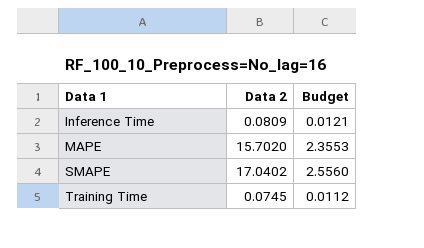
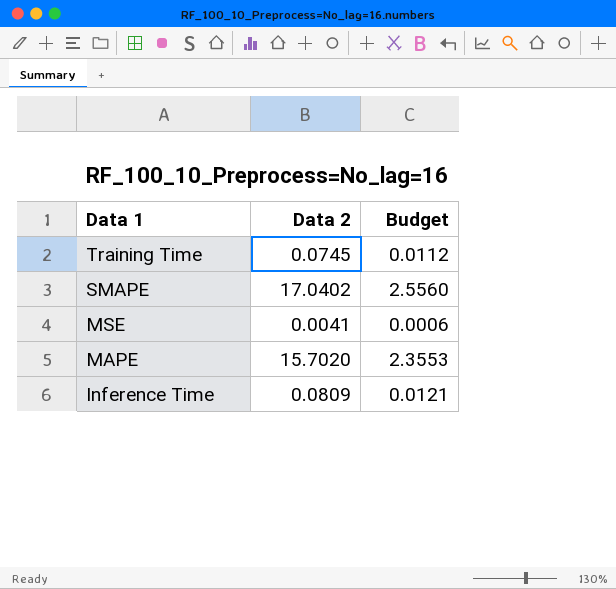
row order: Data 1 ascending -> Data 1 descending
row MSE: none -> 0.0041 | 0.0006

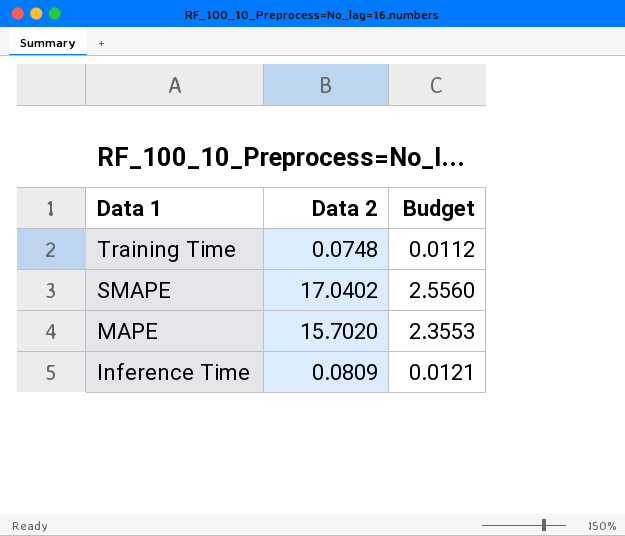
row MSE: 0.0041 | 0.0006 -> none
Training Time | Data 2: 0.0745 -> 0.0748

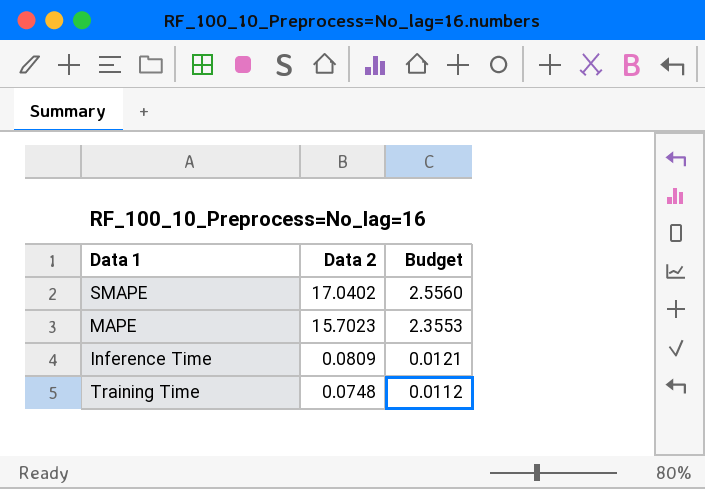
row order: Data 1 descending -> Data 2 descending
MAPE | Data 2: 15.7020 -> 15.7023

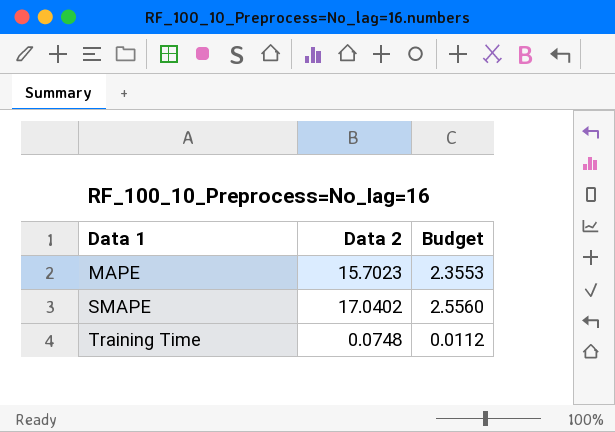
row order: Data 2 descending -> Data 1 ascending
row Inference Time: 0.0809 | 0.0121 -> none

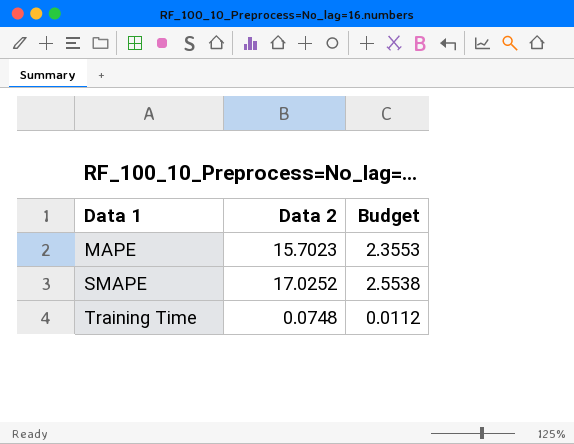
SMAPE | Data 2: 17.0402 -> 17.0252
SMAPE | Budget: 2.5560 -> 2.5538

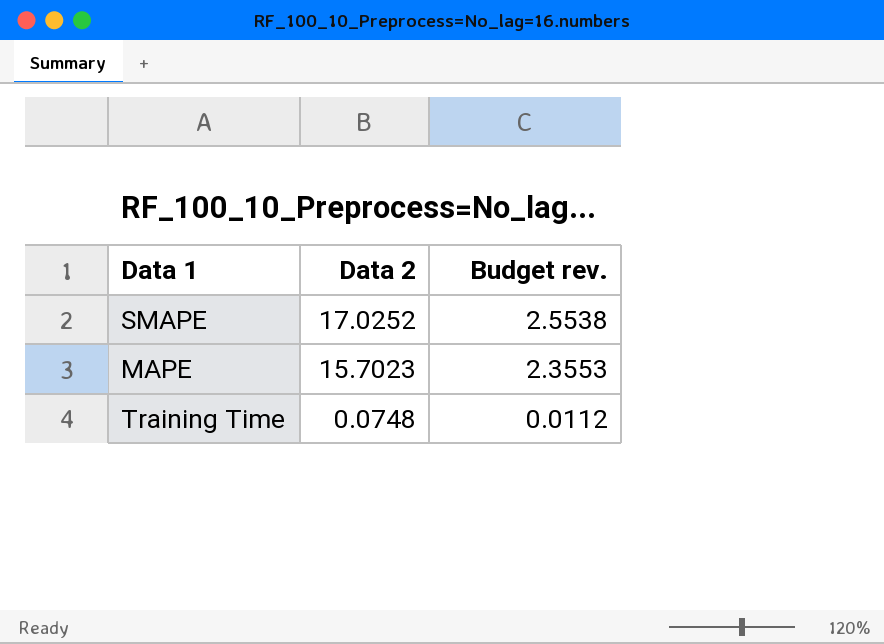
row order: Data 1 ascending -> Data 2 descending
column name: Budget -> Budget rev.

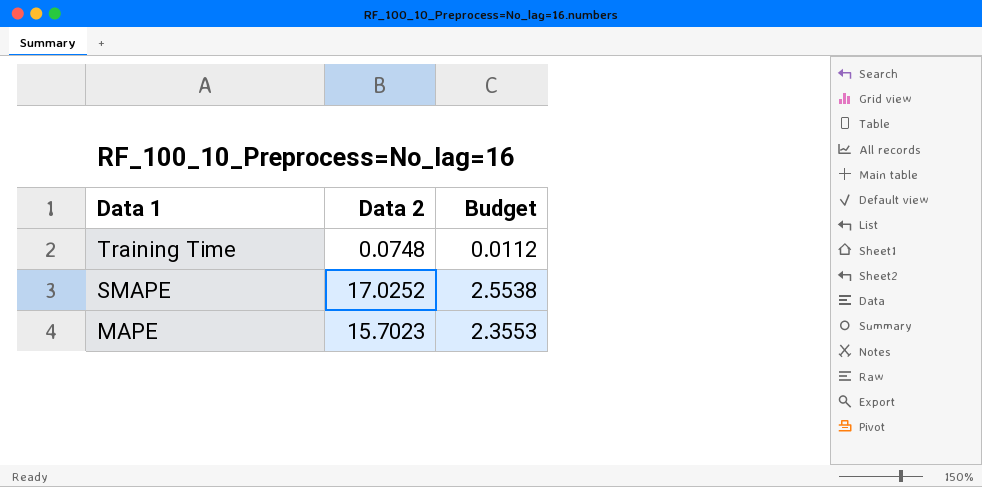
row order: Data 2 descending -> Data 1 descending
column name: Budget rev. -> Budget

